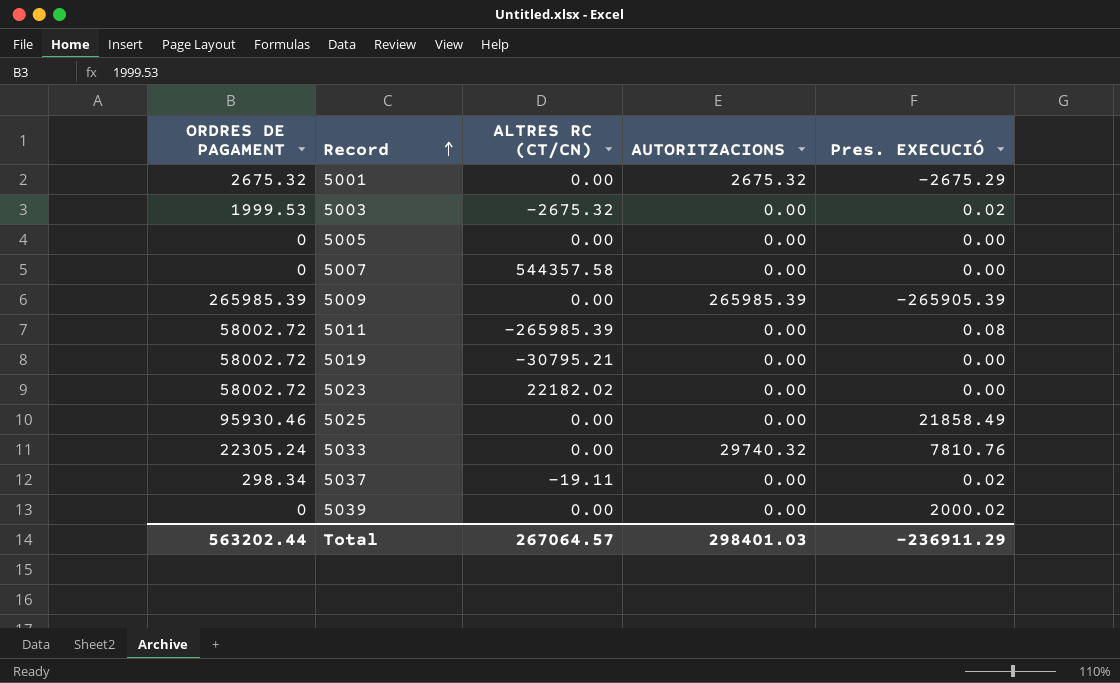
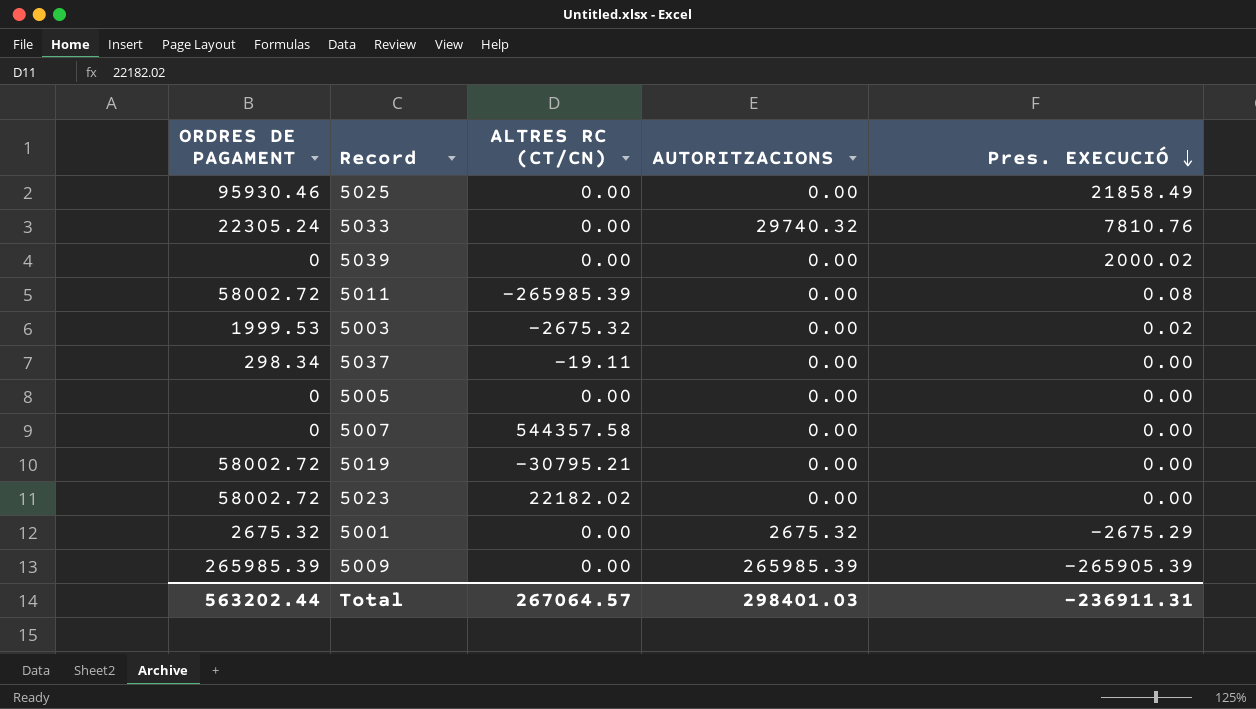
row order: Record ascending -> Pres. EXECUCIÓ descending
5037 | Pres. EXECUCIÓ: 0.02 -> 0.00
Total | Pres. EXECUCIÓ: -236911.29 -> -236911.31

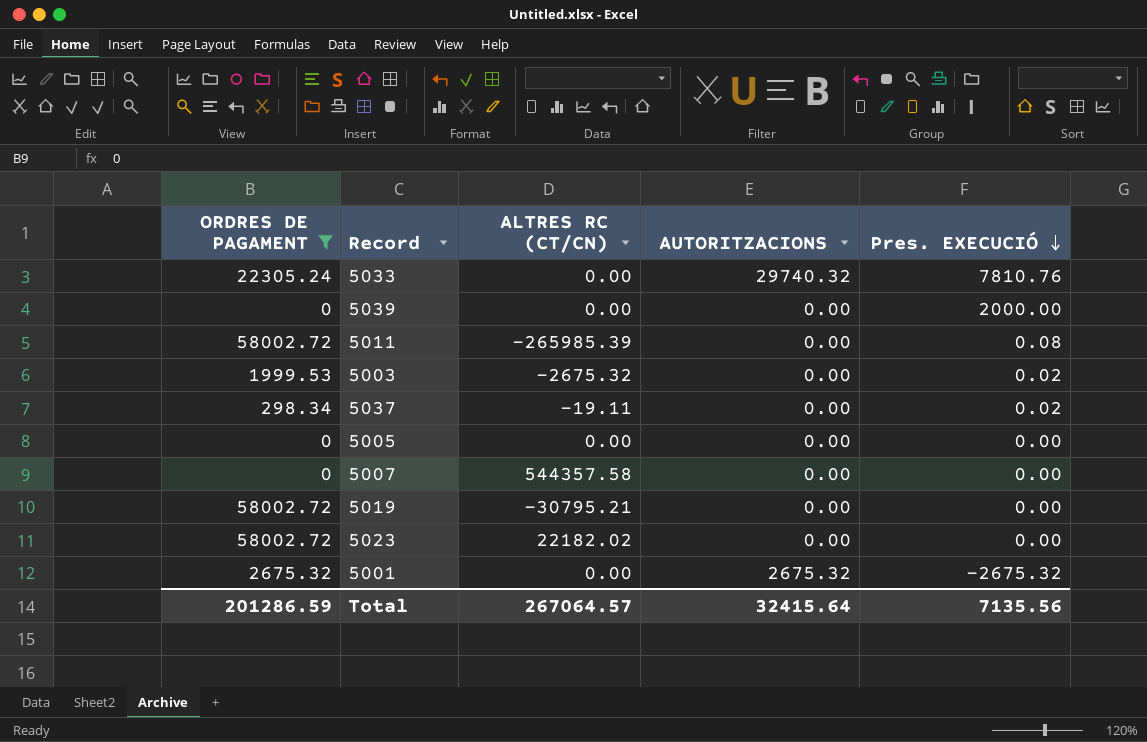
filter: none -> ORDRES DE PAGAMENT <= 58002.72
5039 | Pres. EXECUCIÓ: 2000.02 -> 2000.00
5037 | Pres. EXECUCIÓ: 0.00 -> 0.02
5001 | Pres. EXECUCIÓ: -2675.29 -> -2675.32
Total | ORDRES DE PAGAMENT: 563202.44 -> 201286.59
Total | AUTORITZACIONS: 298401.03 -> 32415.64
Total | Pres. EXECUCIÓ: -236911.31 -> 7135.56

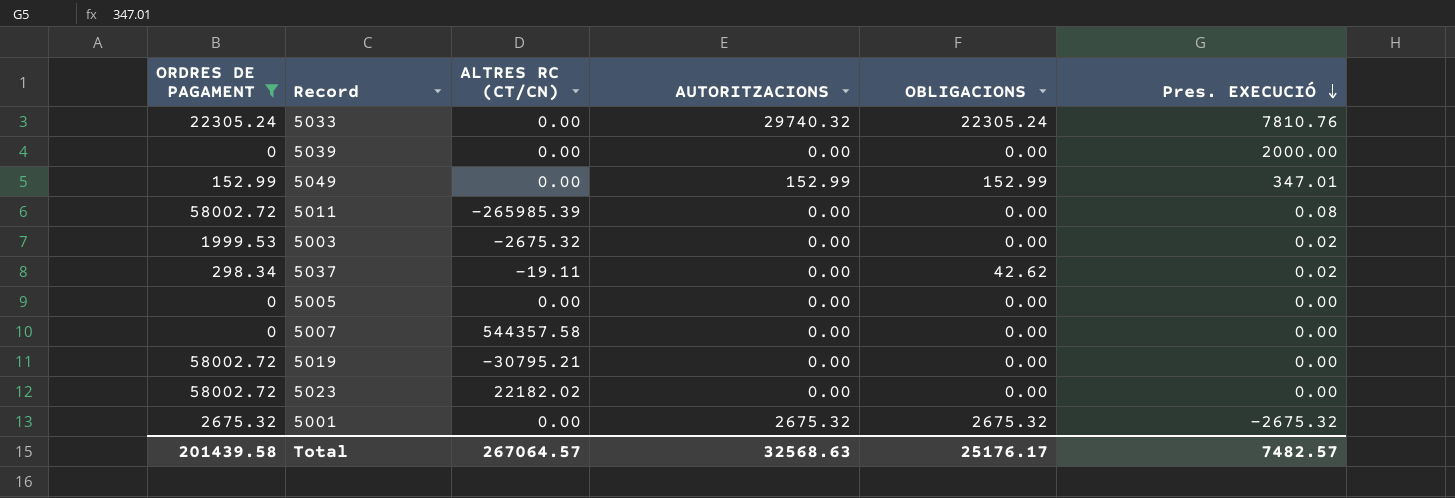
column OBLIGACIONS | position: none -> 5
row 5049: none -> 152.99 | 0.00 | 152.99 | 152.99 | 347.01
Total | ORDRES DE PAGAMENT: 201286.59 -> 201439.58
Total | AUTORITZACIONS: 32415.64 -> 32568.63
Total | Pres. EXECUCIÓ: 7135.56 -> 7482.57

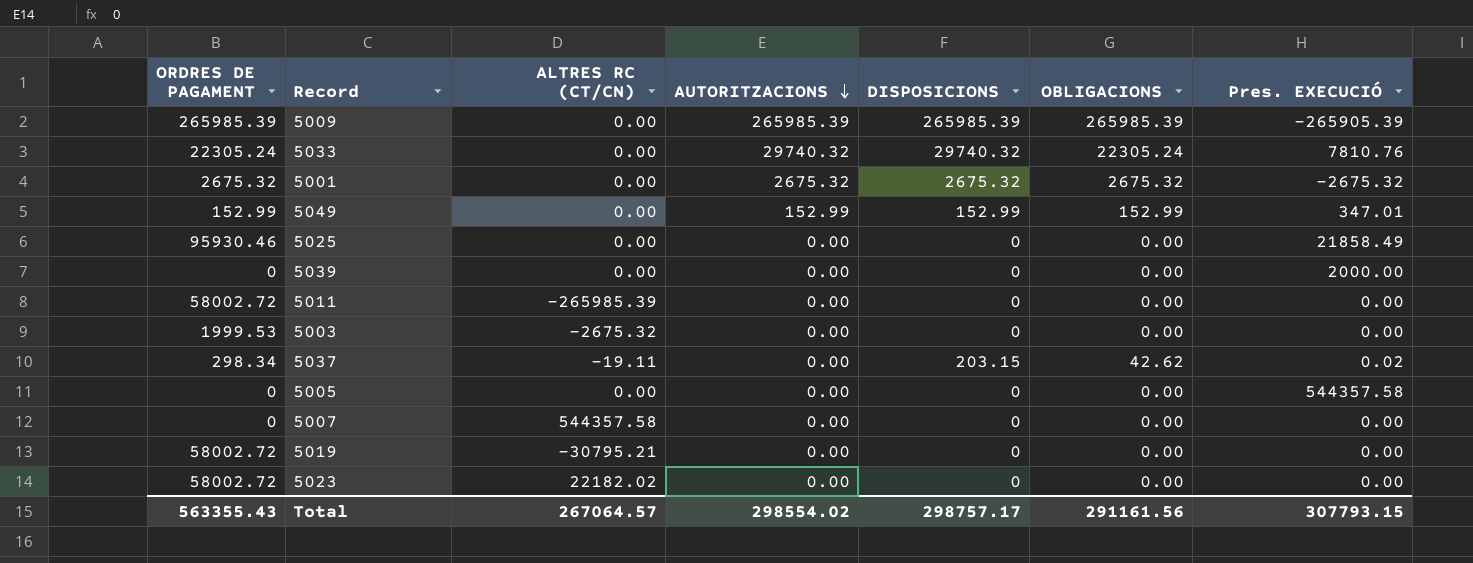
filter: ORDRES DE PAGAMENT <= 58002.72 -> none
row order: Pres. EXECUCIÓ descending -> AUTORITZACIONS descending
column DISPOSICIONS | position: none -> 5
5011 | Pres. EXECUCIÓ: 0.08 -> 0.00
5003 | Pres. EXECUCIÓ: 0.02 -> 0.00
5005 | Pres. EXECUCIÓ: 0.00 -> 544357.58
Total | ORDRES DE PAGAMENT: 201439.58 -> 563355.43
Total | AUTORITZACIONS: 32568.63 -> 298554.02
Total | OBLIGACIONS: 25176.17 -> 291161.56
Total | Pres. EXECUCIÓ: 7482.57 -> 307793.15

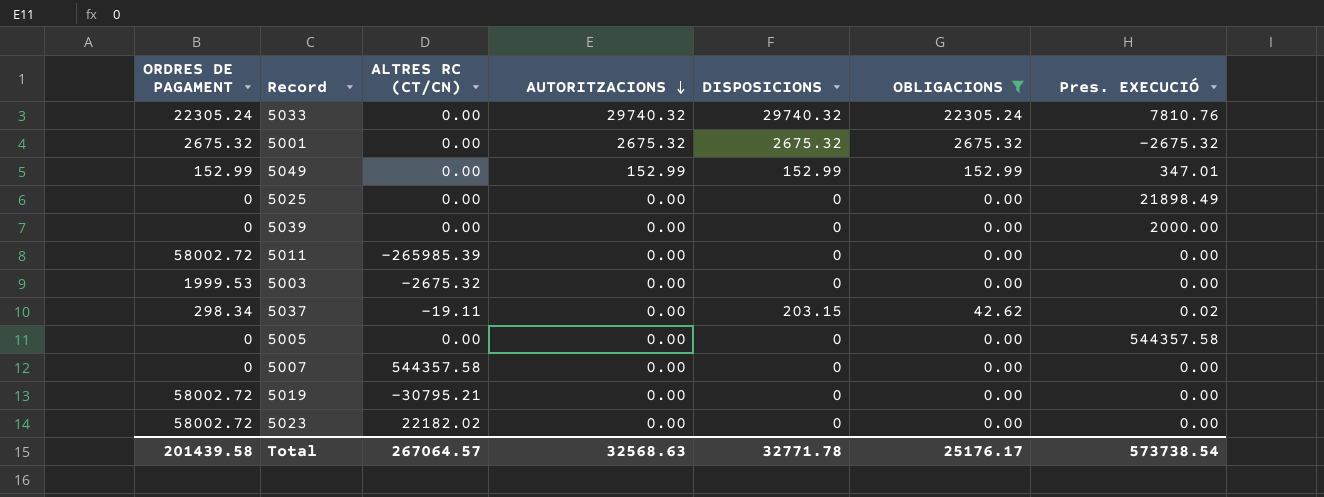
filter: none -> OBLIGACIONS != 265985.39
5025 | ORDRES DE PAGAMENT: 95930.46 -> 0
5025 | Pres. EXECUCIÓ: 21858.49 -> 21898.49
Total | ORDRES DE PAGAMENT: 563355.43 -> 201439.58
Total | AUTORITZACIONS: 298554.02 -> 32568.63
Total | DISPOSICIONS: 298757.17 -> 32771.78
Total | OBLIGACIONS: 291161.56 -> 25176.17
Total | Pres. EXECUCIÓ: 307793.15 -> 573738.54

